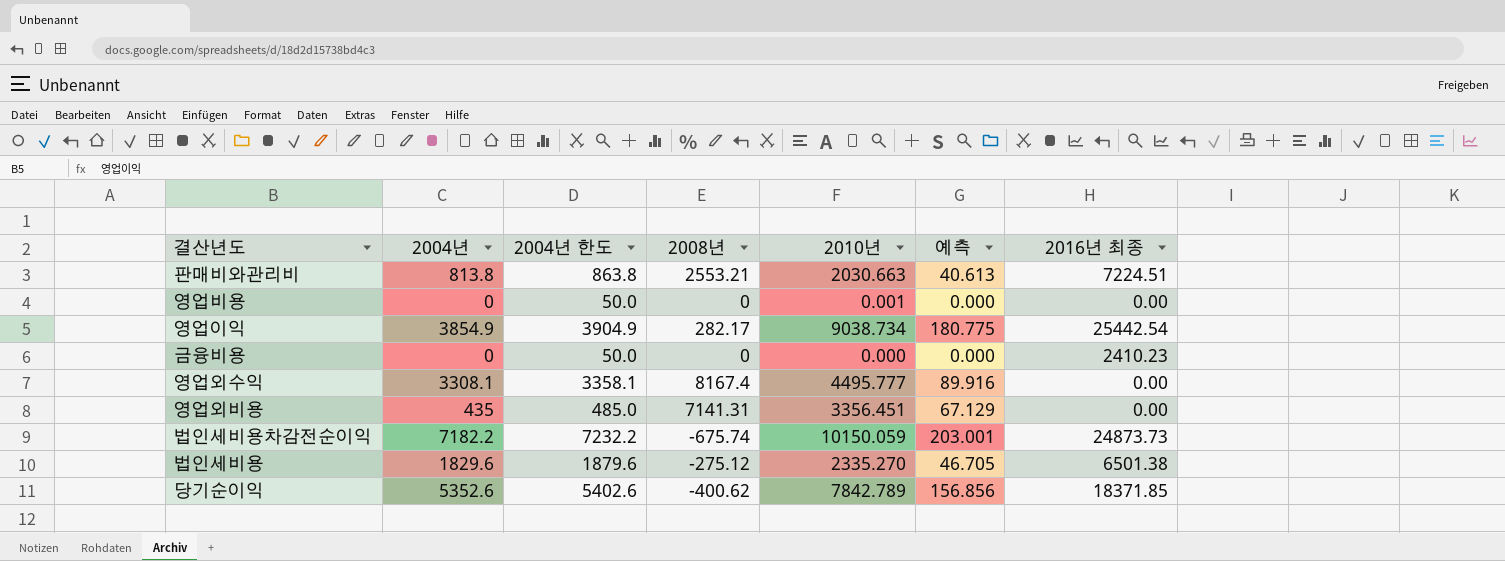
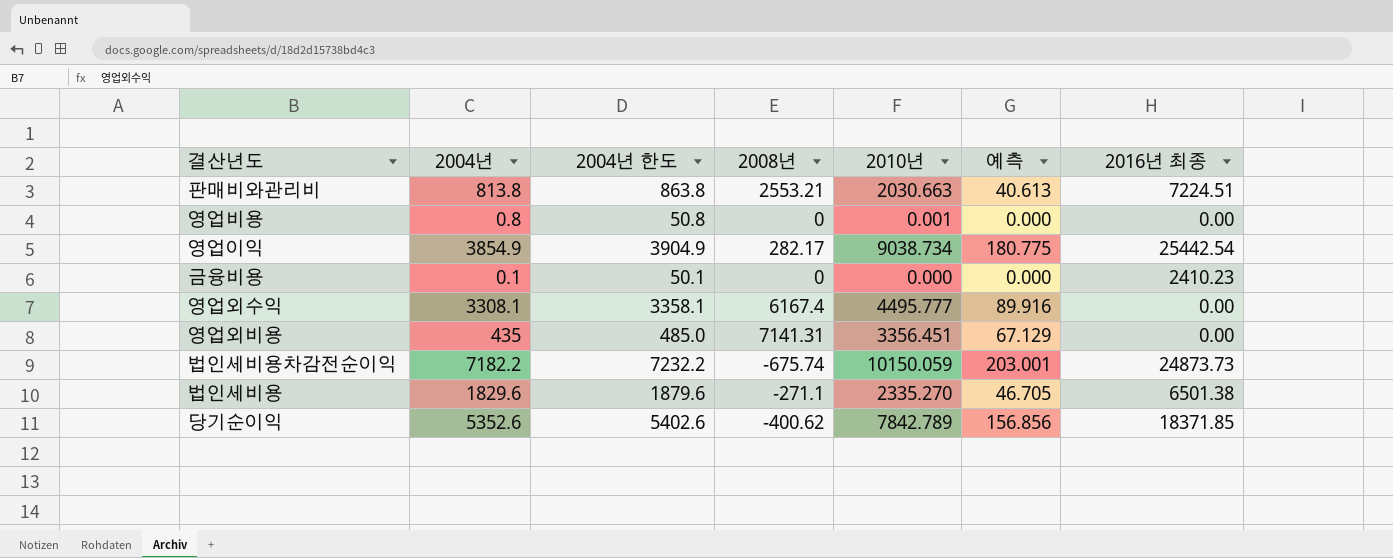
영업비용 | 2004년: 0 -> 0.8
영업비용 | 2004년 한도: 50.0 -> 50.8
금융비용 | 2004년: 0 -> 0.1
금융비용 | 2004년 한도: 50.0 -> 50.1
영업외수익 | 2008년: 8167.4 -> 6167.4
법인세비용 | 2008년: -275.12 -> -271.1

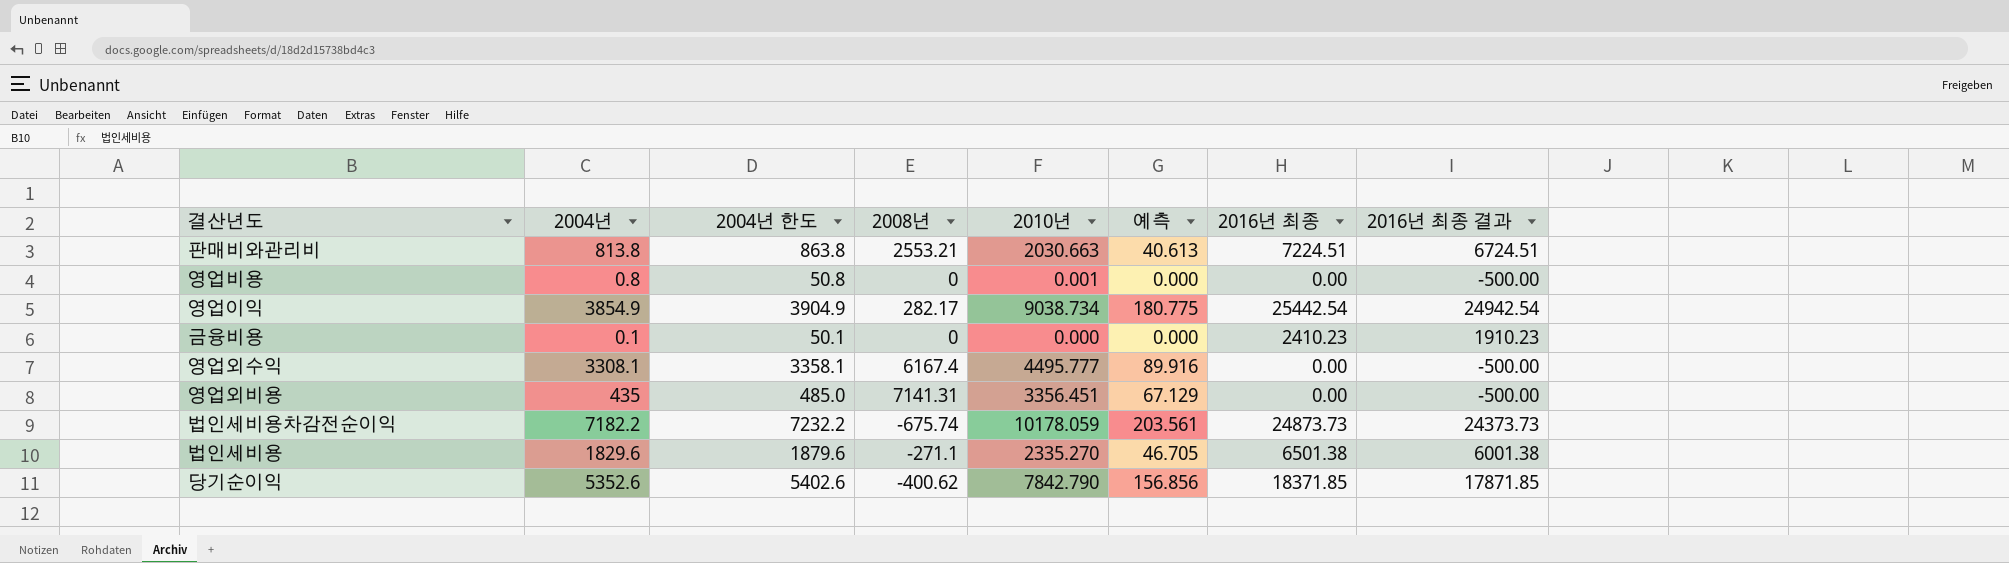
column 2016년 최종 결과 | formula: none -> [2016년 최종] - 500
법인세비용차감전순이익 | 2010년: 10150.059 -> 10178.059
법인세비용차감전순이익 | 예측: 203.001 -> 203.561
당기순이익 | 2010년: 7842.789 -> 7842.790

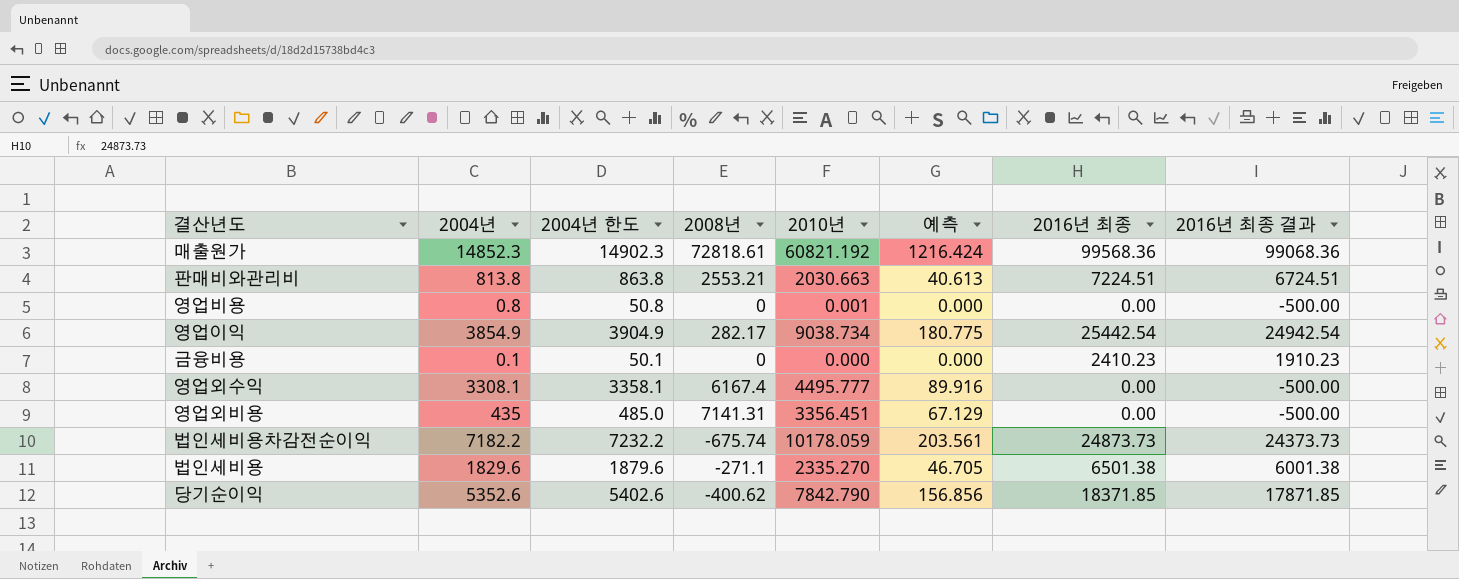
row 매출원가: none -> 14852.3 | 14902.3 | 72818.61 | 60821.192 | 1216.424 | 99568.36 | 99068.36

